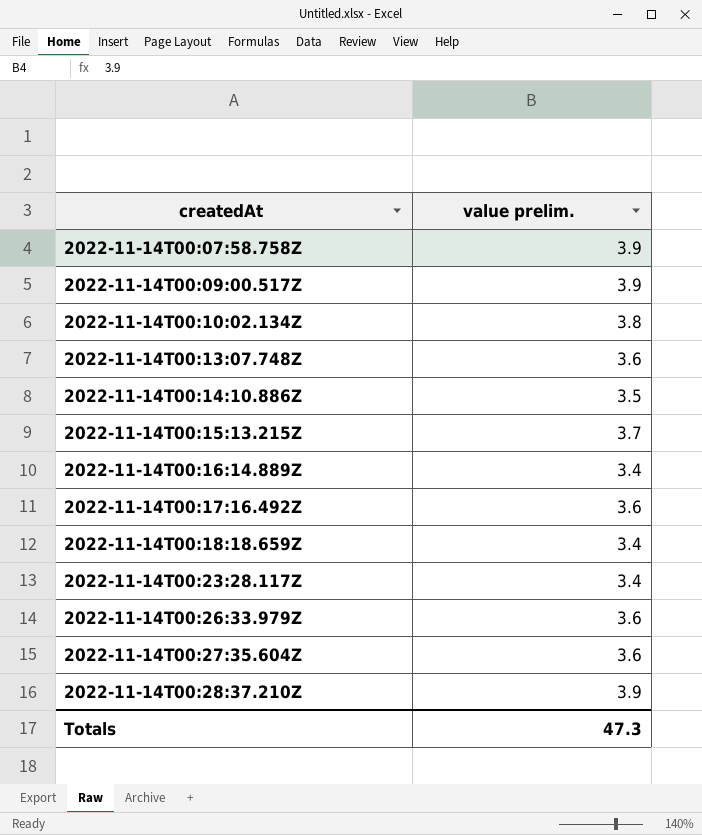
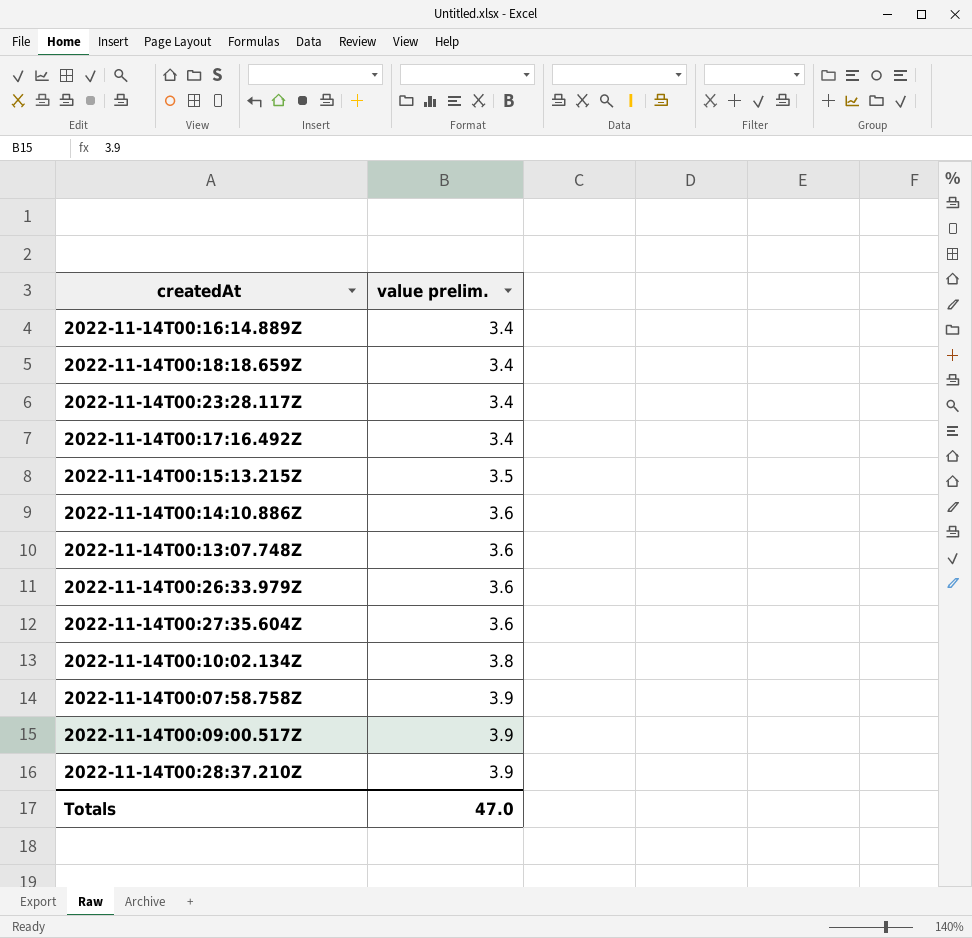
row order: createdAt ascending -> value prelim. ascending
2022-11-14T00:17:16.492Z | value prelim.: 3.6 -> 3.4
2022-11-14T00:15:13.215Z | value prelim.: 3.7 -> 3.5
2022-11-14T00:14:10.886Z | value prelim.: 3.5 -> 3.6
Totals | value prelim.: 47.3 -> 47.0

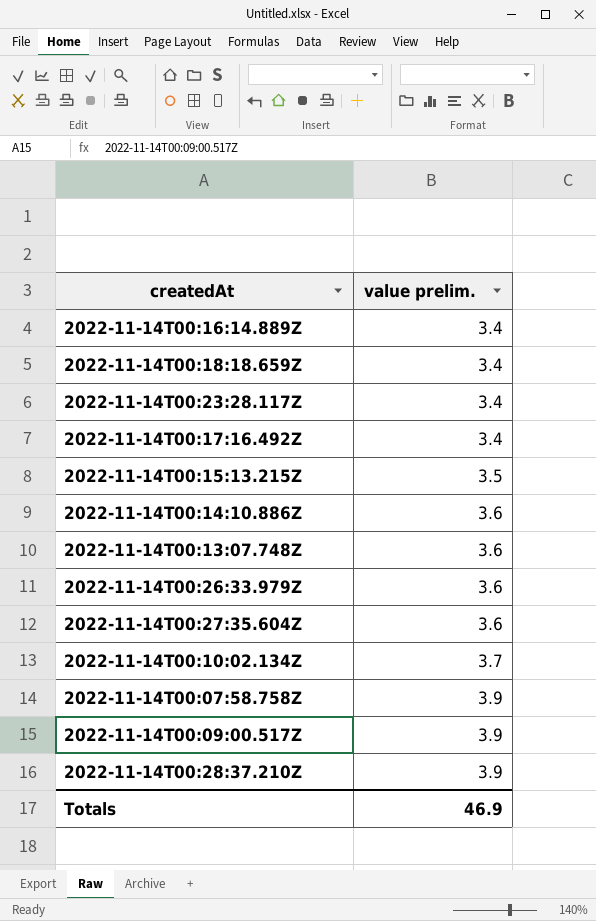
2022-11-14T00:10:02.134Z | value prelim.: 3.8 -> 3.7
Totals | value prelim.: 47.0 -> 46.9

